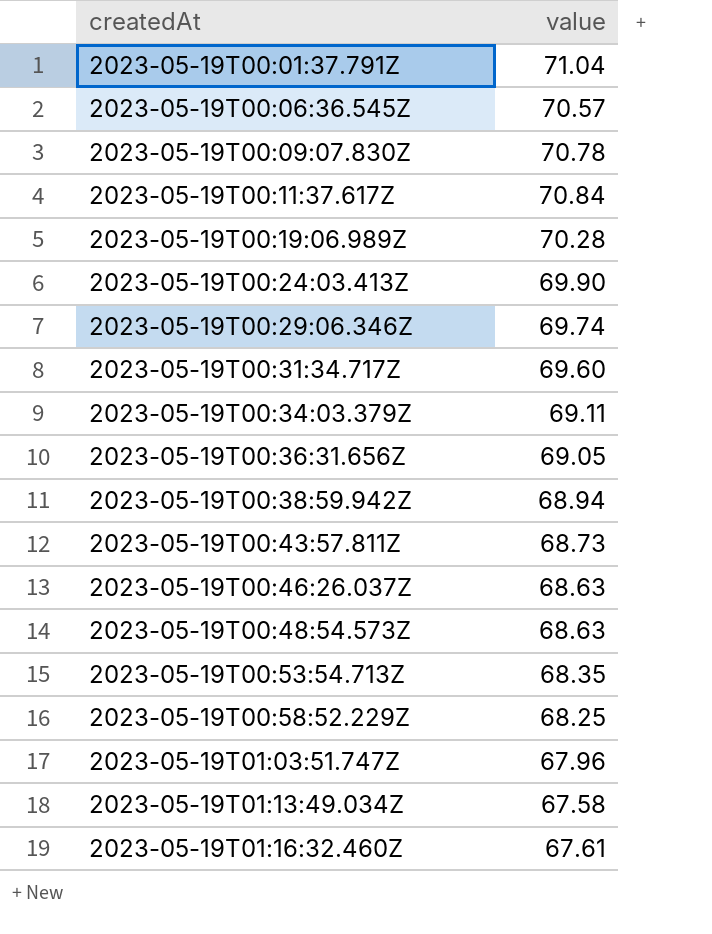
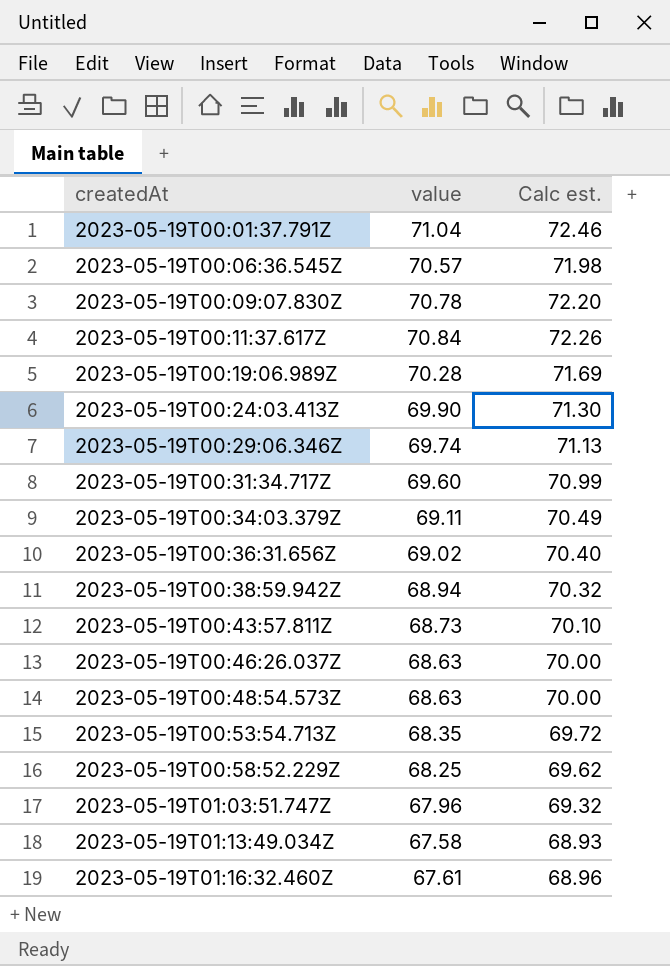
column Calc est. | formula: none -> [value] * 1.02
2023-05-19T00:36:31.656Z | value: 69.05 -> 69.02

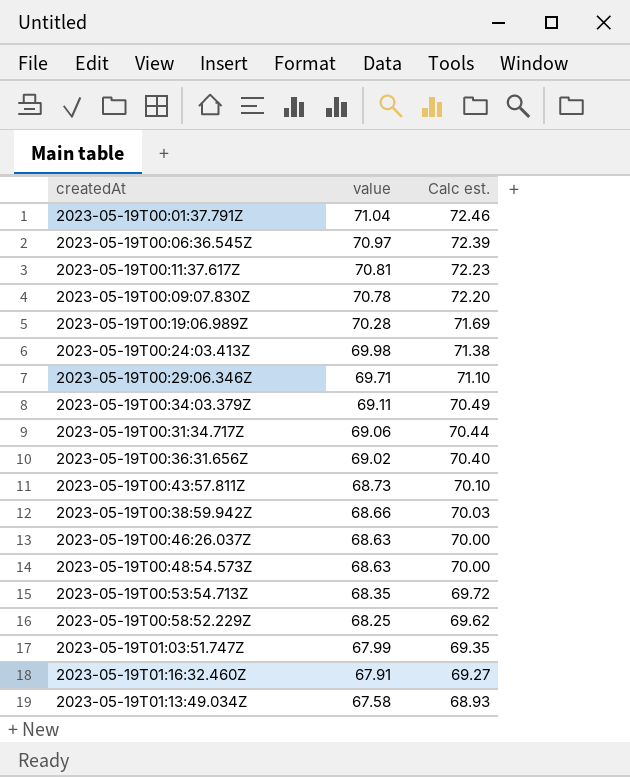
row order: createdAt ascending -> value descending
2023-05-19T00:06:36.545Z | value: 70.57 -> 70.97
2023-05-19T00:06:36.545Z | Calc est.: 71.98 -> 72.39
2023-05-19T00:11:37.617Z | value: 70.84 -> 70.81
2023-05-19T00:11:37.617Z | Calc est.: 72.26 -> 72.23
2023-05-19T00:24:03.413Z | value: 69.90 -> 69.98
2023-05-19T00:24:03.413Z | Calc est.: 71.30 -> 71.38
2023-05-19T00:29:06.346Z | value: 69.74 -> 69.71
2023-05-19T00:29:06.346Z | Calc est.: 71.13 -> 71.10
2023-05-19T00:31:34.717Z | value: 69.60 -> 69.06
2023-05-19T00:31:34.717Z | Calc est.: 70.99 -> 70.44
2023-05-19T00:38:59.942Z | value: 68.94 -> 68.66
2023-05-19T00:38:59.942Z | Calc est.: 70.32 -> 70.03
2023-05-19T01:03:51.747Z | value: 67.96 -> 67.99
2023-05-19T01:03:51.747Z | Calc est.: 69.32 -> 69.35
2023-05-19T01:16:32.460Z | value: 67.61 -> 67.91
2023-05-19T01:16:32.460Z | Calc est.: 68.96 -> 69.27

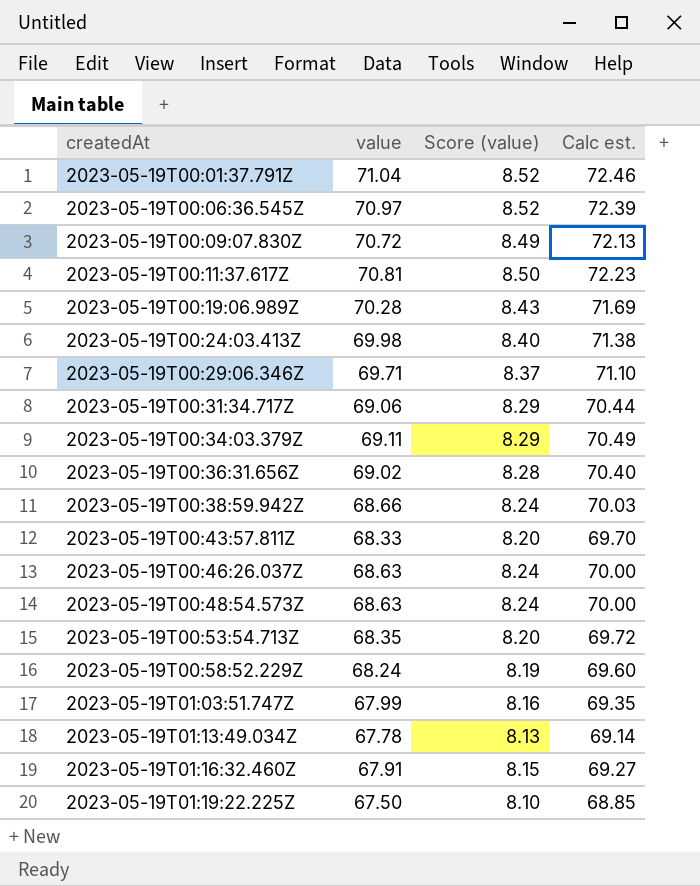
row order: value descending -> createdAt ascending
column Score (value) | formula: none -> [value] * 0.12
2023-05-19T00:09:07.830Z | value: 70.78 -> 70.72
2023-05-19T00:09:07.830Z | Calc est.: 72.20 -> 72.13
2023-05-19T00:43:57.811Z | value: 68.73 -> 68.33
2023-05-19T00:43:57.811Z | Calc est.: 70.10 -> 69.70
2023-05-19T00:58:52.229Z | value: 68.25 -> 68.24
2023-05-19T00:58:52.229Z | Calc est.: 69.62 -> 69.60
2023-05-19T01:13:49.034Z | value: 67.58 -> 67.78
2023-05-19T01:13:49.034Z | Calc est.: 68.93 -> 69.14
row 2023-05-19T01:19:22.225Z: none -> 67.50 | 8.10 | 68.85

